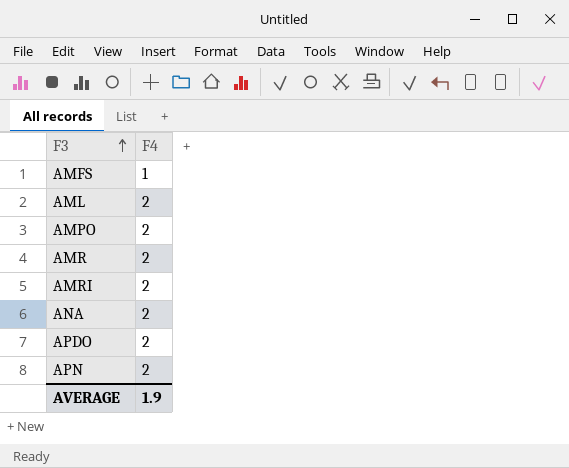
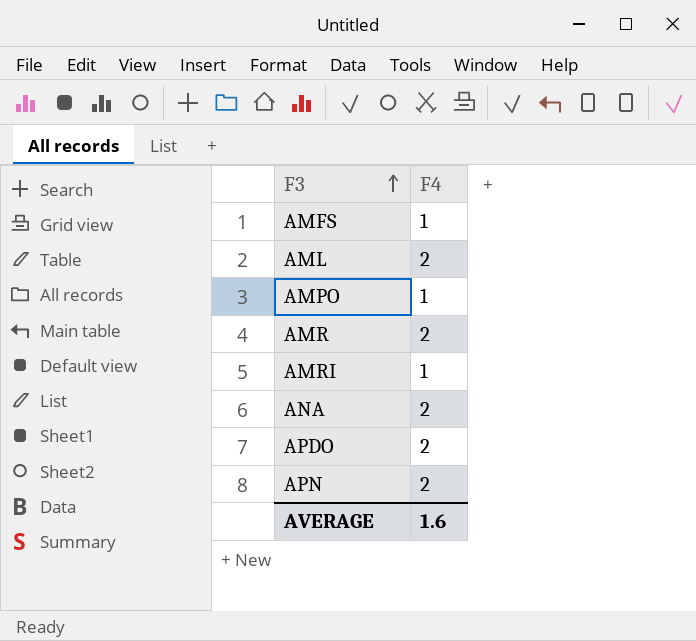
AMPO | F4: 2 -> 1
AMRI | F4: 2 -> 1
AVERAGE | F4: 1.9 -> 1.6

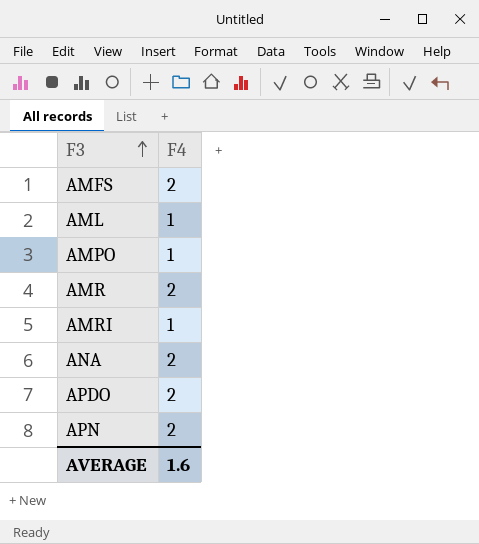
AMFS | F4: 1 -> 2
AML | F4: 2 -> 1

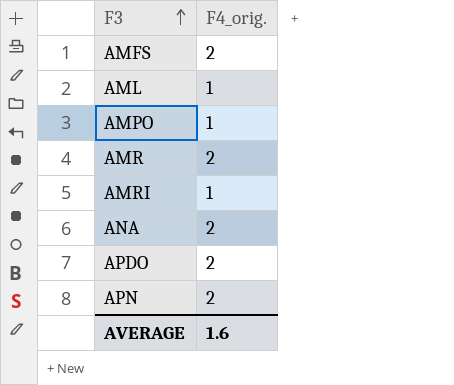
column name: F4 -> F4_orig.

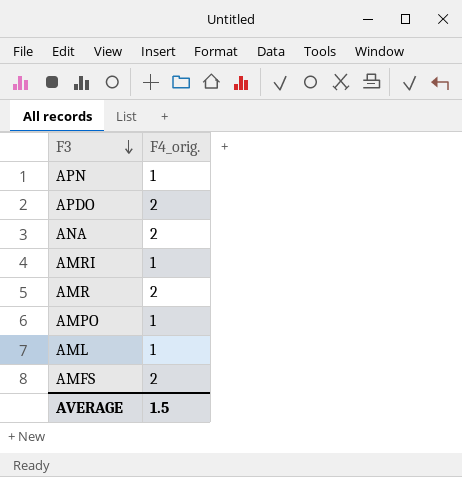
row order: F3 ascending -> F3 descending
APN | F4_orig.: 2 -> 1
AVERAGE | F4_orig.: 1.6 -> 1.5

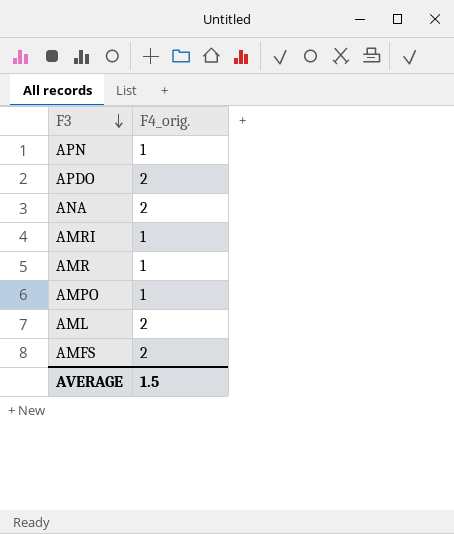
AMR | F4_orig.: 2 -> 1
AML | F4_orig.: 1 -> 2

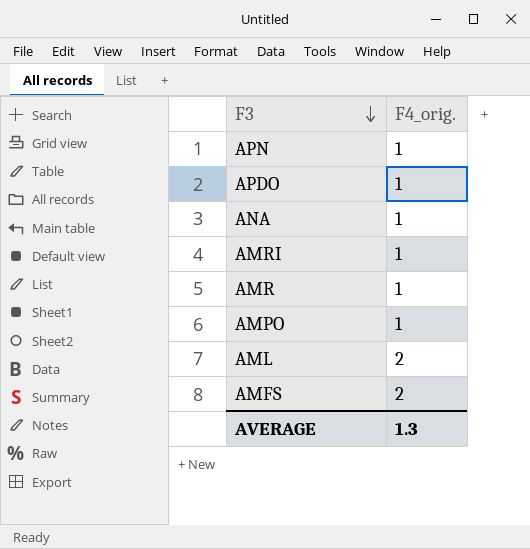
APDO | F4_orig.: 2 -> 1
ANA | F4_orig.: 2 -> 1
AVERAGE | F4_orig.: 1.5 -> 1.3

